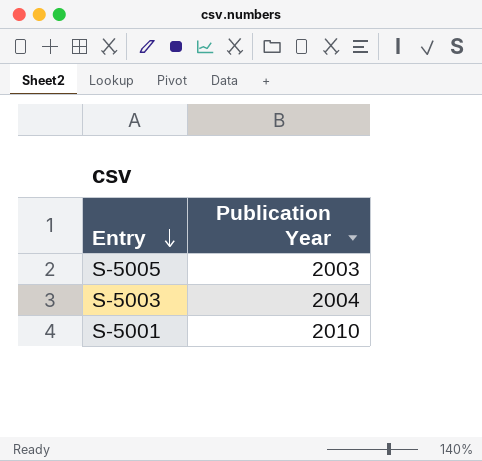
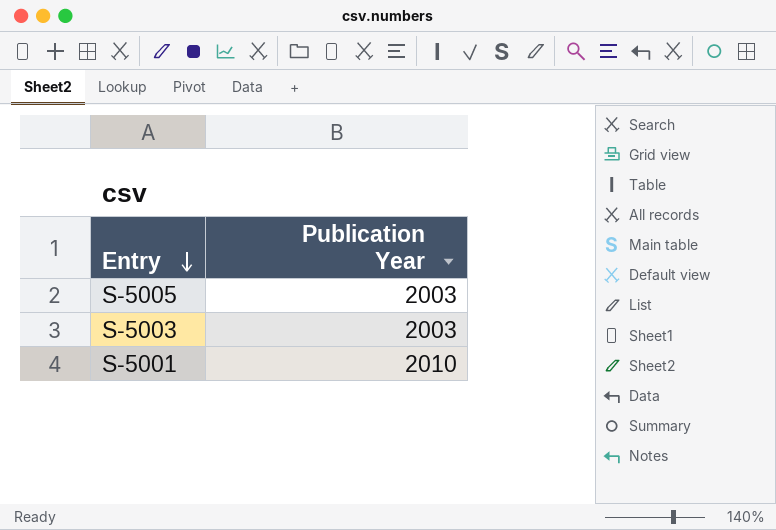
S-5003 | Publication Year: 2004 -> 2003

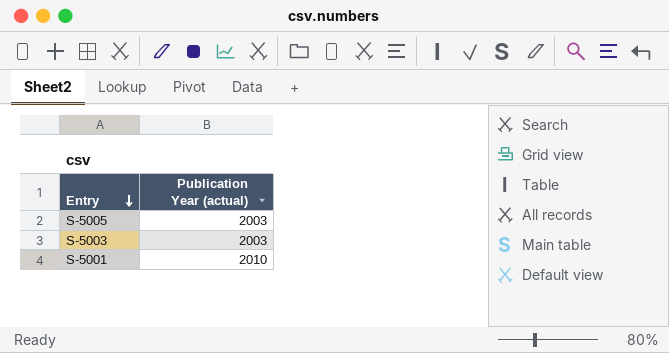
column name: Publication Year -> Publication Year (actual)

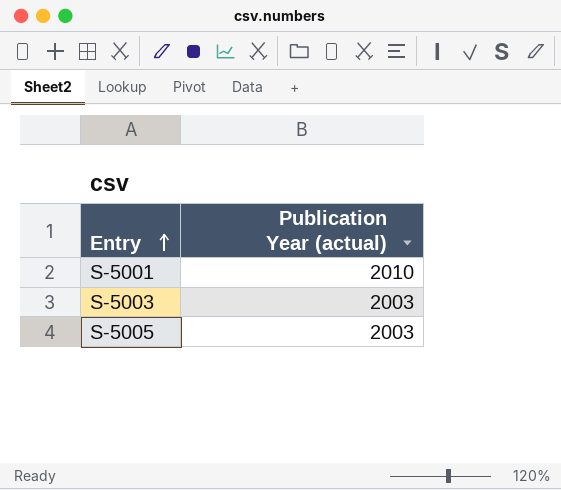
row order: Entry descending -> Entry ascending

